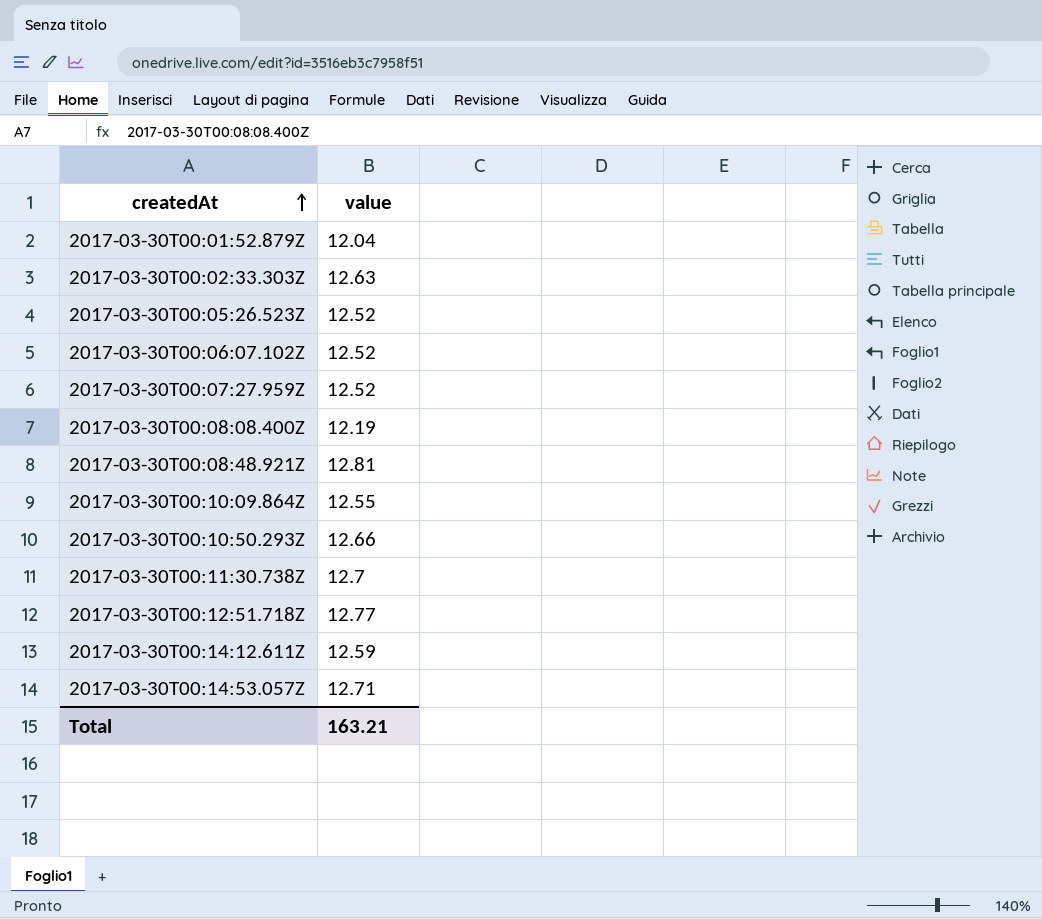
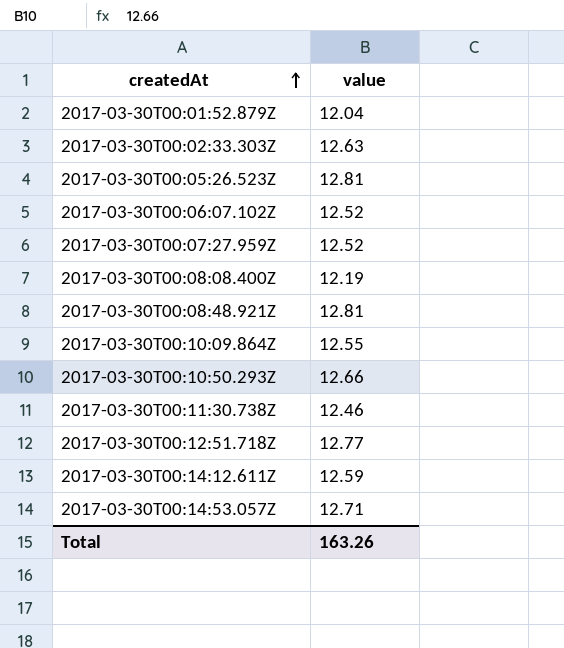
2017-03-30T00:05:26.523Z | value: 12.52 -> 12.81
2017-03-30T00:11:30.738Z | value: 12.7 -> 12.46
Total | value: 163.21 -> 163.26

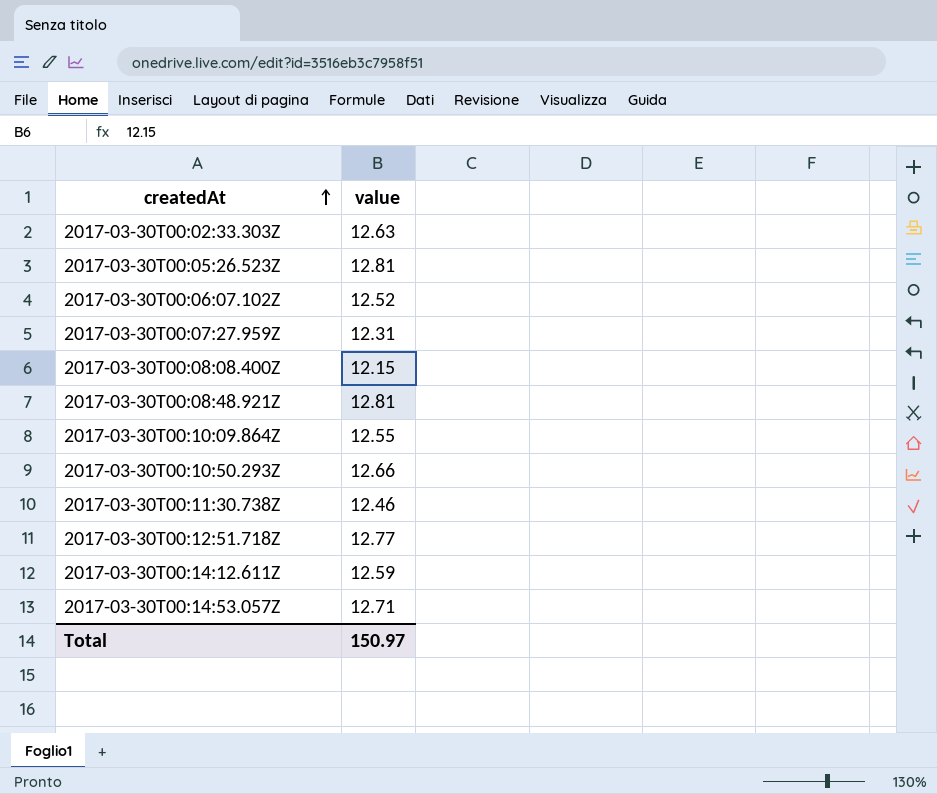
row 2017-03-30T00:01:52.879Z: 12.04 -> none
2017-03-30T00:07:27.959Z | value: 12.52 -> 12.31
2017-03-30T00:08:08.400Z | value: 12.19 -> 12.15
Total | value: 163.26 -> 150.97

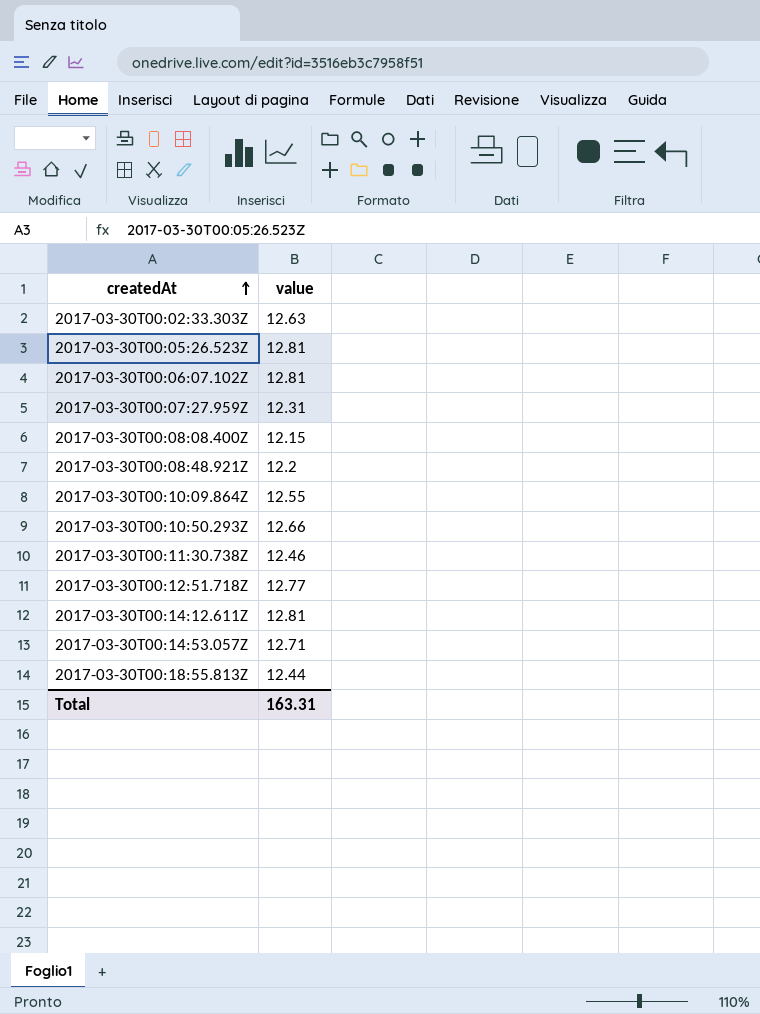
2017-03-30T00:06:07.102Z | value: 12.52 -> 12.81
2017-03-30T00:08:48.921Z | value: 12.81 -> 12.2
2017-03-30T00:14:12.611Z | value: 12.59 -> 12.81
row 2017-03-30T00:18:55.813Z: none -> 12.44
Total | value: 150.97 -> 163.31

